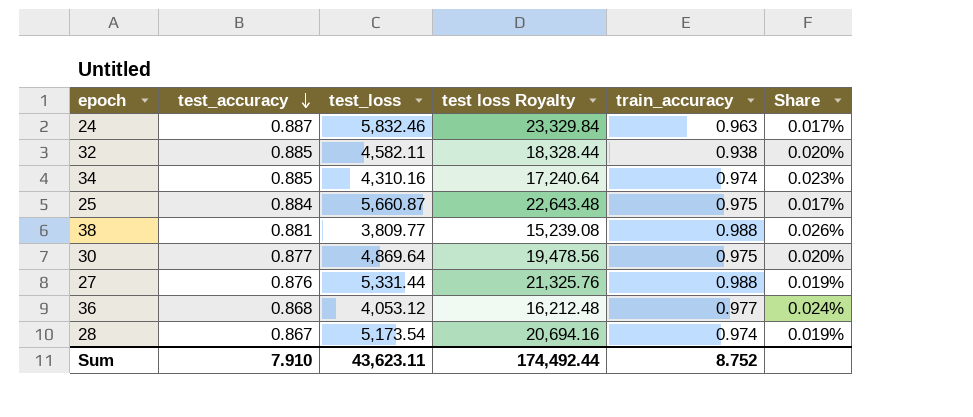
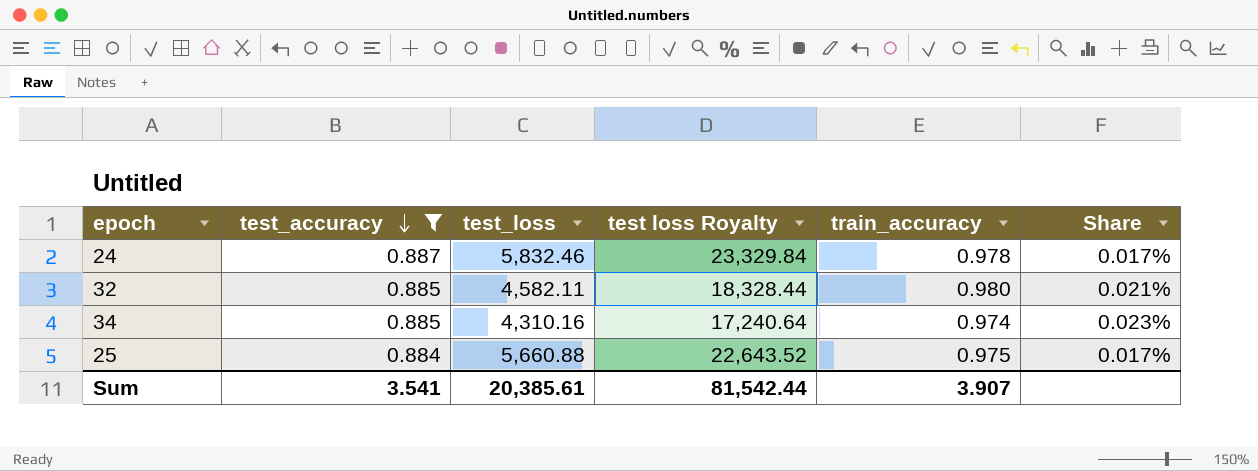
filter: none -> test_accuracy >= 0.884
24 | train_accuracy: 0.963 -> 0.978
32 | train_accuracy: 0.938 -> 0.980
32 | Share: 0.020% -> 0.021%
25 | test_loss: 5,660.87 -> 5,660.88
25 | test loss Royalty: 22,643.48 -> 22,643.52
Sum | test_accuracy: 7.910 -> 3.541
Sum | test_loss: 43,623.11 -> 20,385.61
Sum | test loss Royalty: 174,492.44 -> 81,542.44
Sum | train_accuracy: 8.752 -> 3.907

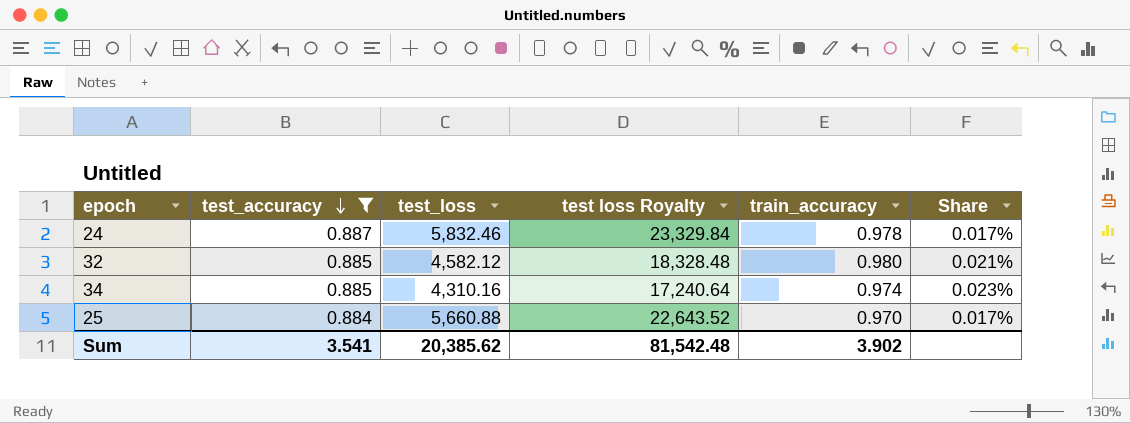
32 | test_loss: 4,582.11 -> 4,582.12
32 | test loss Royalty: 18,328.44 -> 18,328.48
25 | train_accuracy: 0.975 -> 0.970
Sum | test_loss: 20,385.61 -> 20,385.62
Sum | test loss Royalty: 81,542.44 -> 81,542.48
Sum | train_accuracy: 3.907 -> 3.902

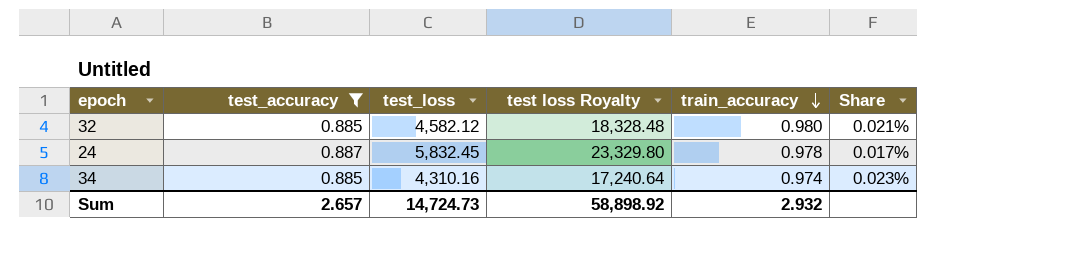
row order: test_accuracy descending -> train_accuracy descending
row 25: 0.884 | 5,660.88 | 22,643.52 | 0.970 | 0.017% -> none
24 | test_loss: 5,832.46 -> 5,832.45
24 | test loss Royalty: 23,329.84 -> 23,329.80
Sum | test_accuracy: 3.541 -> 2.657
Sum | test_loss: 20,385.62 -> 14,724.73
Sum | test loss Royalty: 81,542.48 -> 58,898.92
Sum | train_accuracy: 3.902 -> 2.932

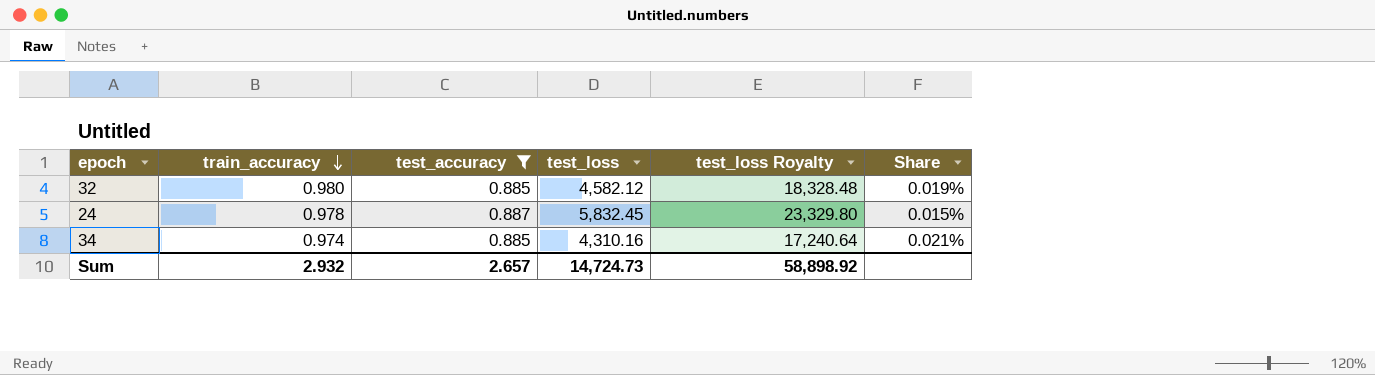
column train_accuracy | position: 5 -> 2
column name: test loss Royalty -> test_loss Royalty
column Share | formula: [train_accuracy] / [test_loss] -> [test_accuracy] / [test_loss]

